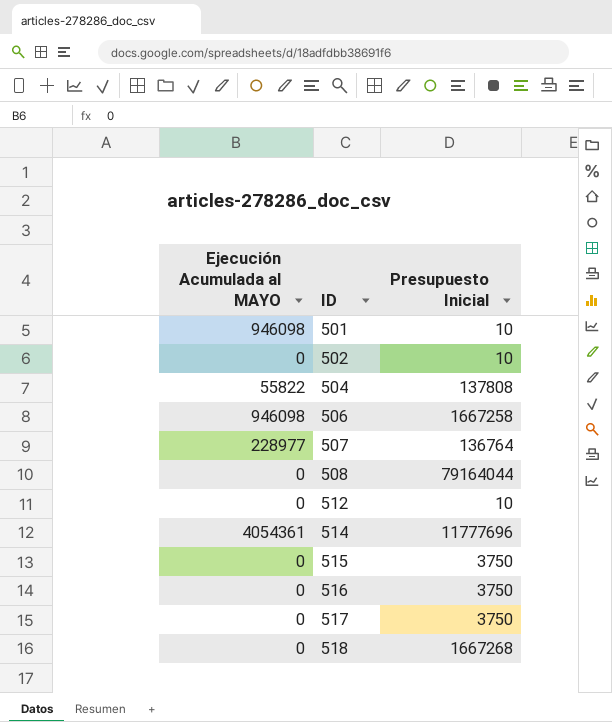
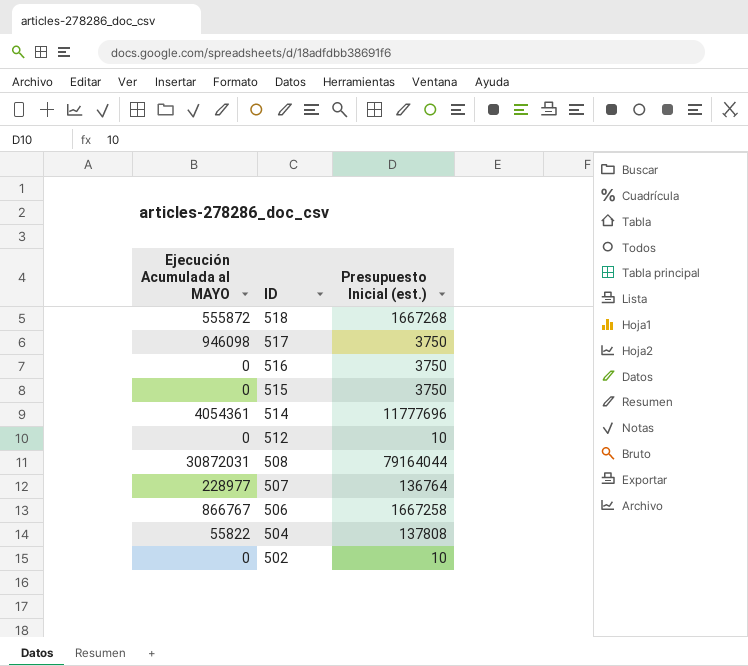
row order: ID ascending -> ID descending
column name: Presupuesto Inicial -> Presupuesto Inicial (est.)
row 501: 946098 | 10 -> none
518 | Ejecución Acumulada al MAYO: 0 -> 555872
517 | Ejecución Acumulada al MAYO: 0 -> 946098
508 | Ejecución Acumulada al MAYO: 0 -> 30872031
506 | Ejecución Acumulada al MAYO: 946098 -> 866767

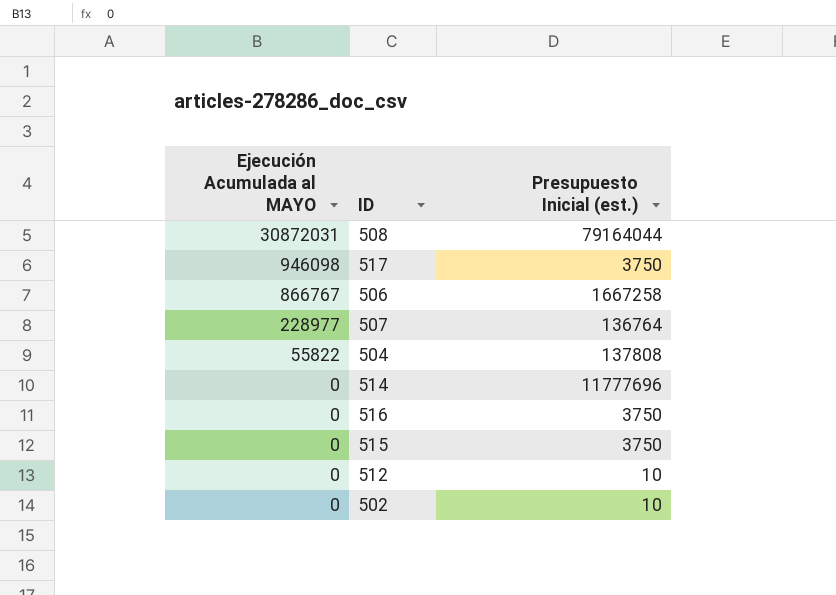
row order: ID descending -> Ejecución Acumulada al MAYO descending
row 518: 555872 | 1667268 -> none
514 | Ejecución Acumulada al MAYO: 4054361 -> 0

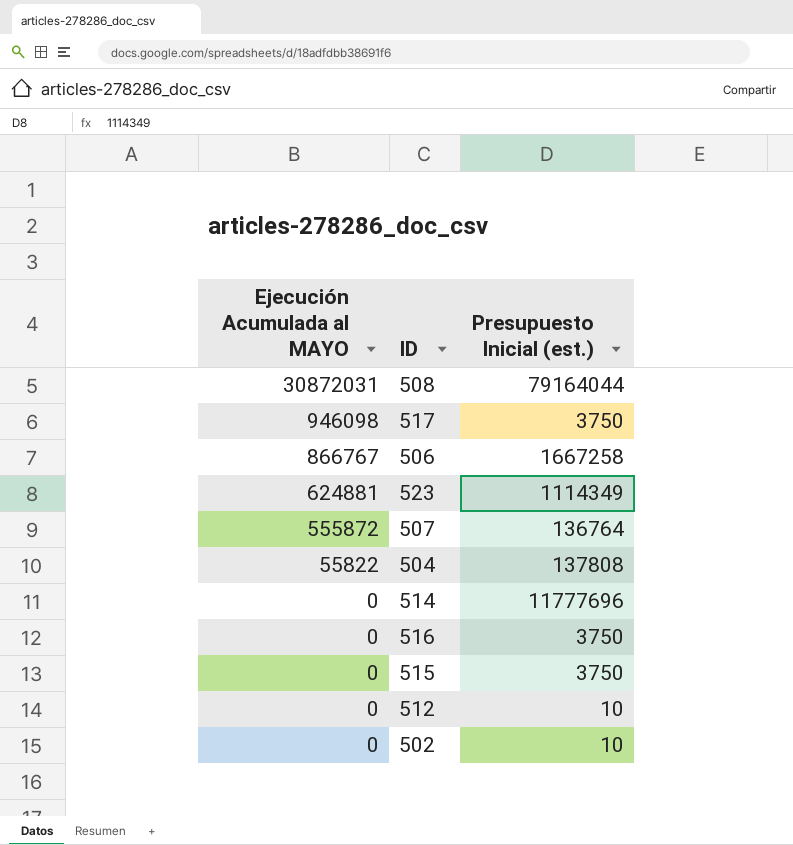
row 523: none -> 624881 | 1114349
507 | Ejecución Acumulada al MAYO: 228977 -> 555872

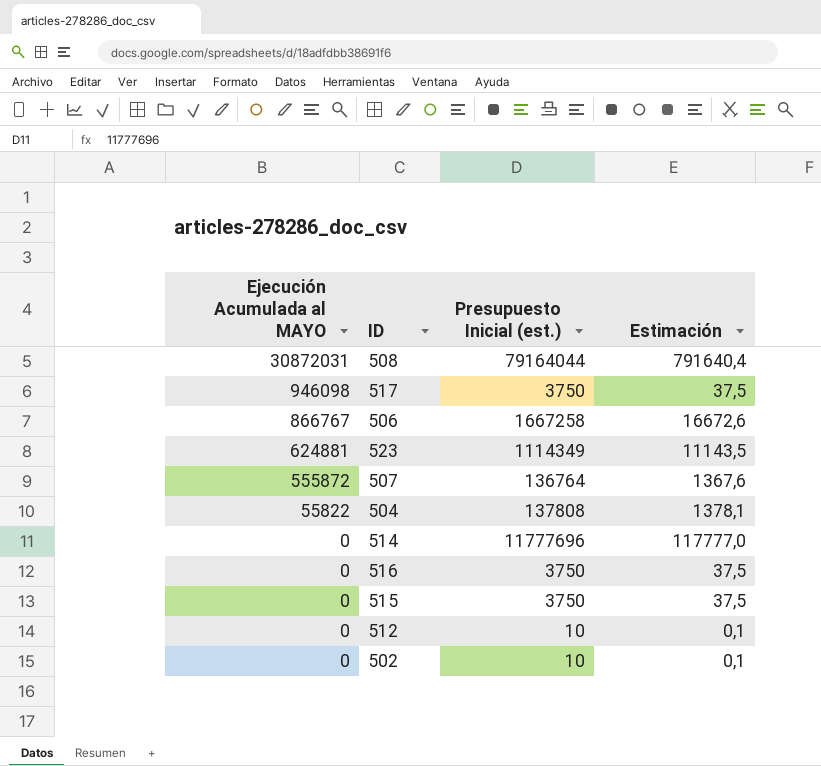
column Estimación | formula: none -> [Presupuesto Inicial (est.)] * 0,01

